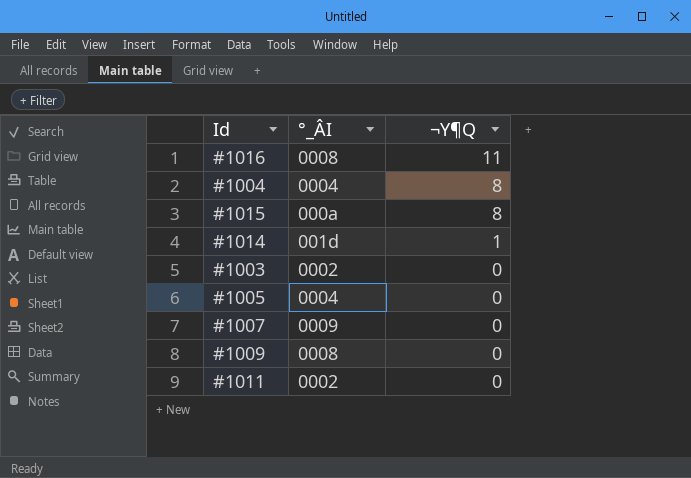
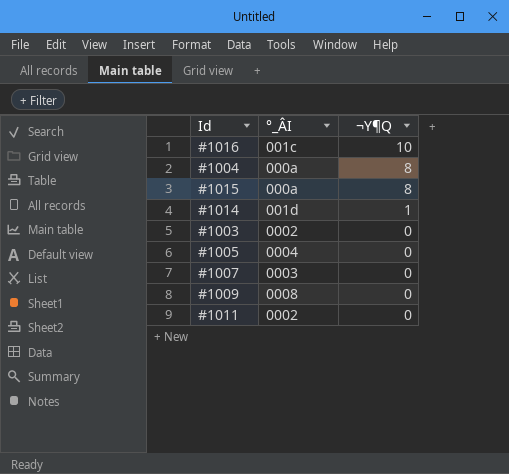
#1016 | °_ÂI: 0008 -> 001c
#1016 | ¬Y¶Q: 11 -> 10
#1004 | °_ÂI: 0004 -> 000a
#1007 | °_ÂI: 0009 -> 0003

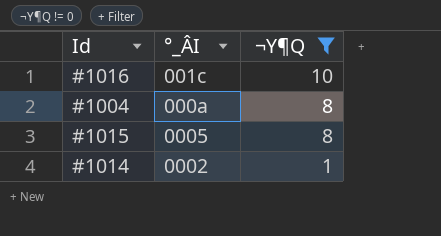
filter: none -> ¬Y¶Q != 0
#1015 | °_ÂI: 000a -> 0005
#1014 | °_ÂI: 001d -> 0002

